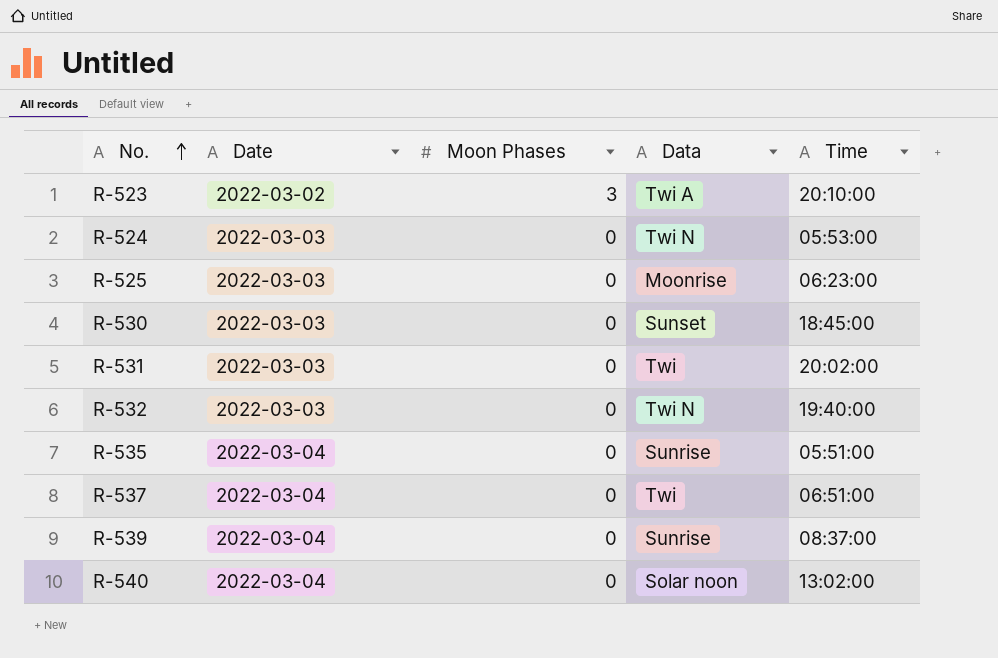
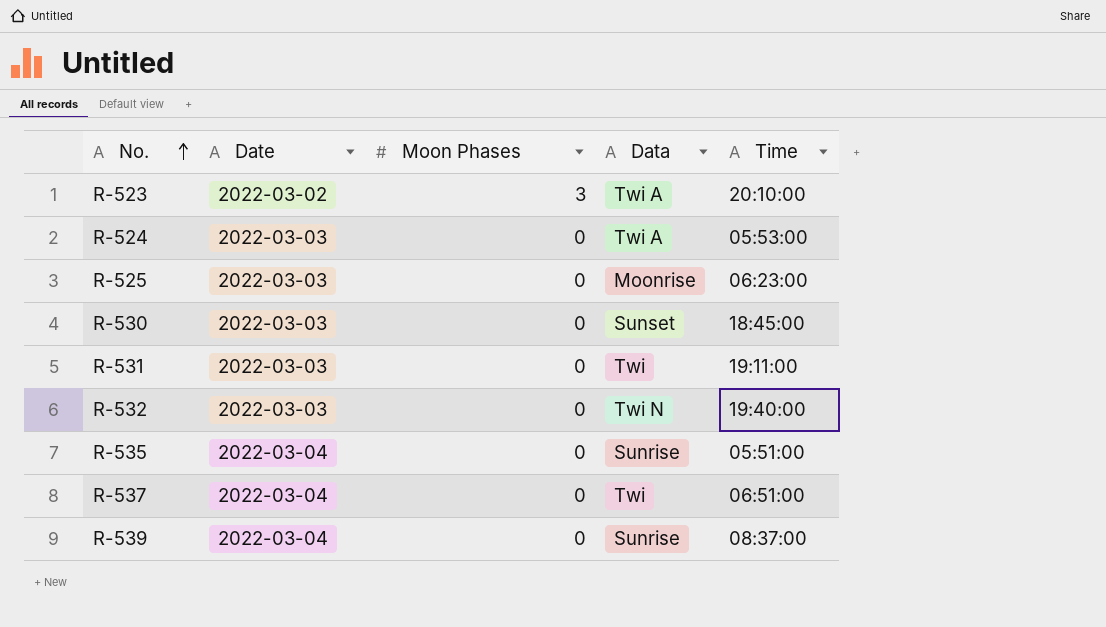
row R-540: 2022-03-04 | 0 | Solar noon | 13:02:00 -> none
R-524 | Data: Twi N -> Twi A
R-531 | Time: 20:02:00 -> 19:11:00

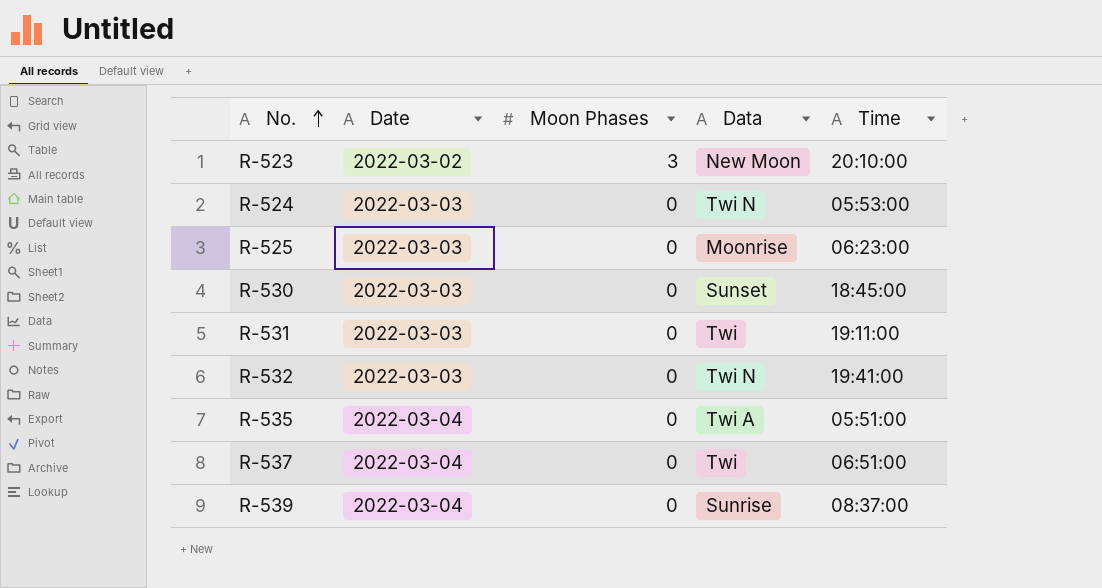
R-523 | Data: Twi A -> New Moon
R-524 | Data: Twi A -> Twi N
R-532 | Time: 19:40:00 -> 19:41:00
R-535 | Data: Sunrise -> Twi A

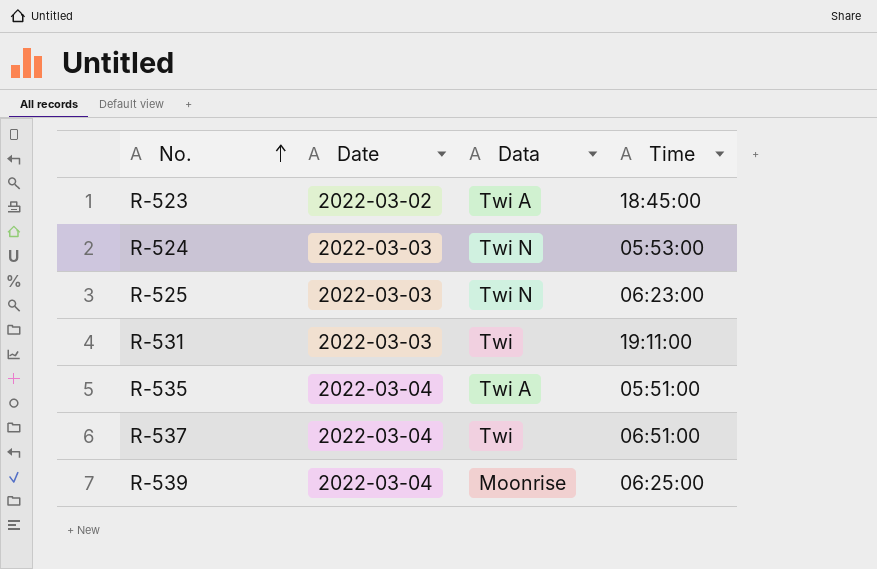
column Moon Phases | position: 3 -> none
row R-530: 2022-03-03 | 0 | Sunset | 18:45:00 -> none
row R-532: 2022-03-03 | 0 | Twi N | 19:41:00 -> none
R-523 | Data: New Moon -> Twi A
R-523 | Time: 20:10:00 -> 18:45:00
R-525 | Data: Moonrise -> Twi N
R-539 | Data: Sunrise -> Moonrise
R-539 | Time: 08:37:00 -> 06:25:00

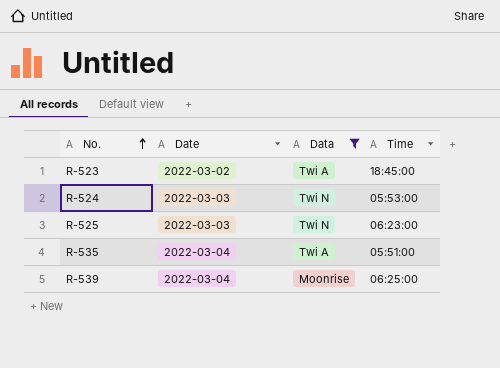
filter: none -> Data != Twi

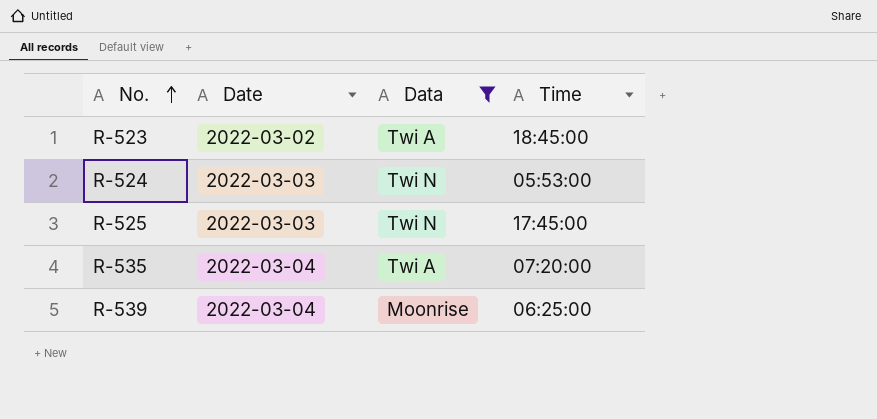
R-525 | Time: 06:23:00 -> 17:45:00
R-535 | Time: 05:51:00 -> 07:20:00

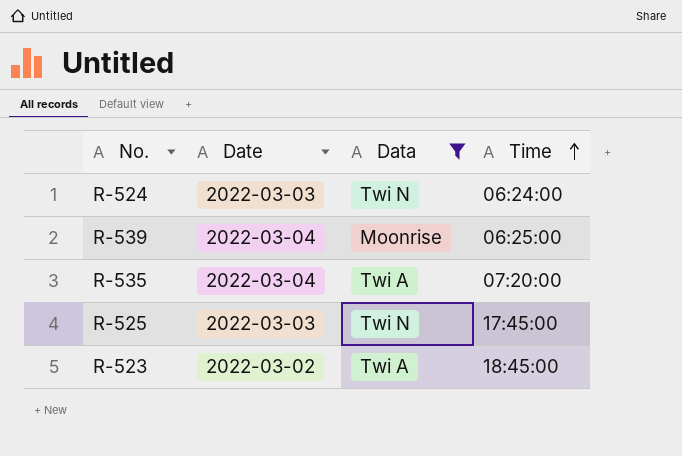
row order: No. ascending -> Time ascending
R-524 | Time: 05:53:00 -> 06:24:00

